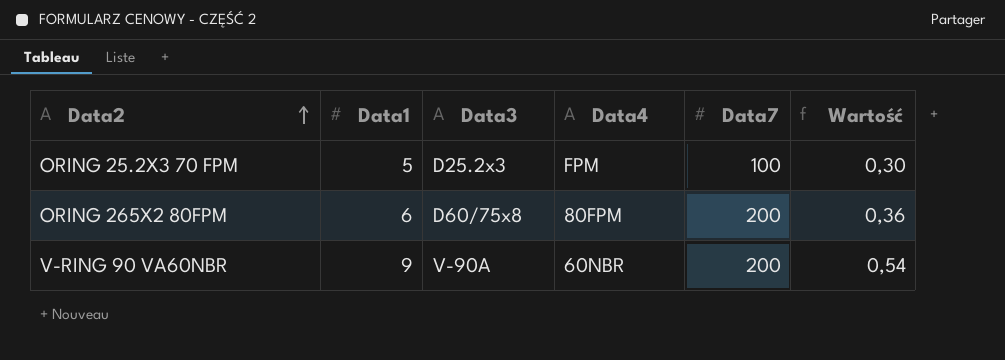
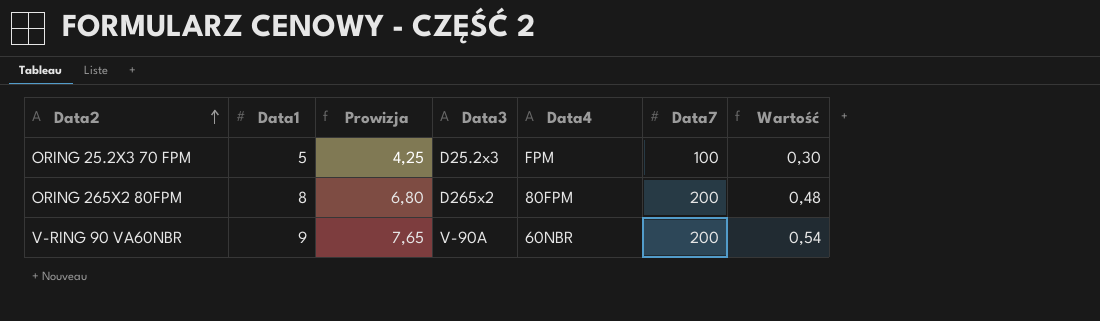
column Prowizja | formula: none -> [Data1] * 0,85
ORING 265X2 80FPM | Data1: 6 -> 8
ORING 265X2 80FPM | Data3: D60/75x8 -> D265x2
ORING 265X2 80FPM | Wartość: 0,36 -> 0,48

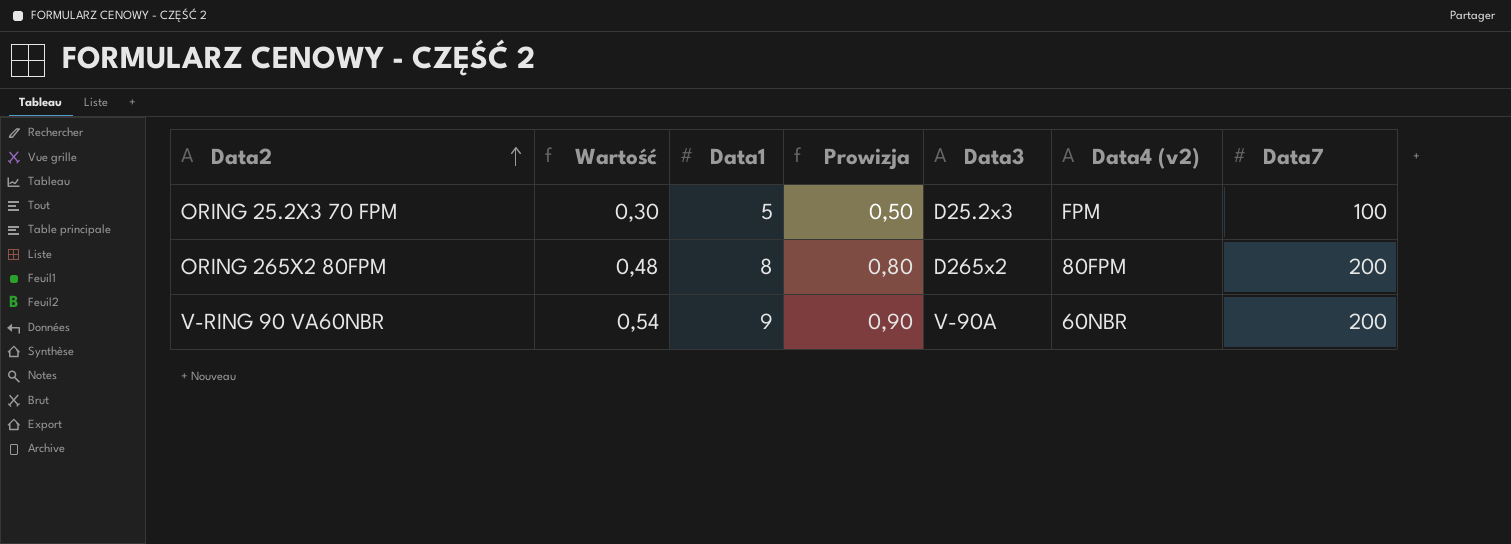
column Wartość | position: 7 -> 2
column Prowizja | formula: [Data1] * 0,85 -> [Data1] * 0,1
column name: Data4 -> Data4 (v2)

